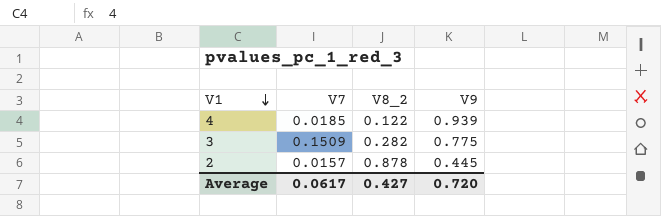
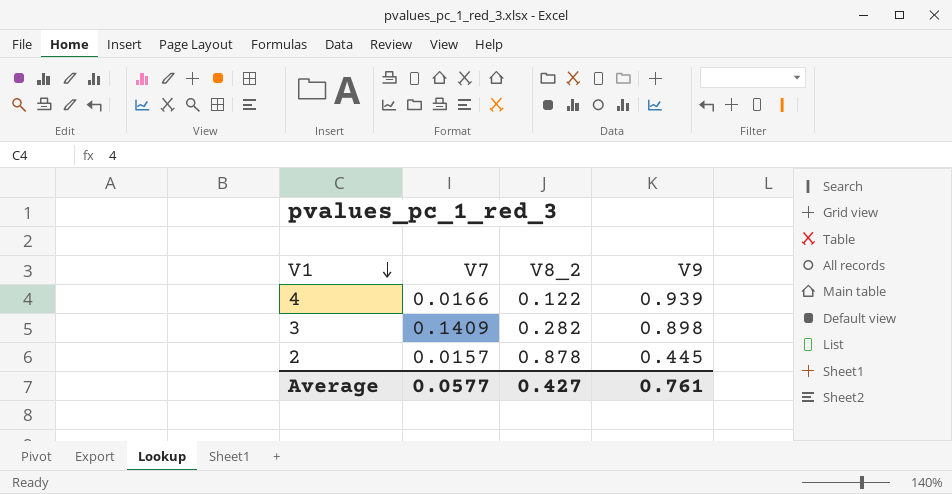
4 | V7: 0.0185 -> 0.0166
3 | V7: 0.1509 -> 0.1409
3 | V9: 0.775 -> 0.898
Average | V7: 0.0617 -> 0.0577
Average | V9: 0.720 -> 0.761

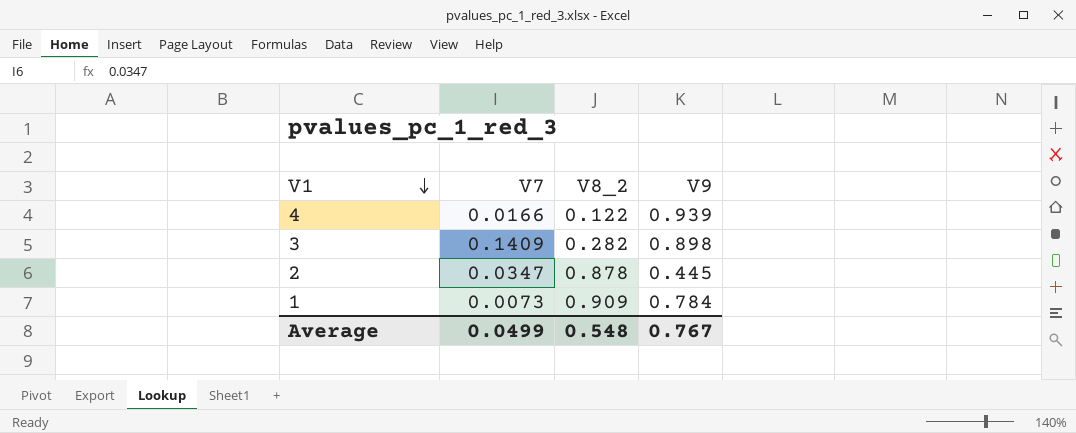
2 | V7: 0.0157 -> 0.0347
row 1: none -> 0.0073 | 0.909 | 0.784
Average | V7: 0.0577 -> 0.0499
Average | V8_2: 0.427 -> 0.548
Average | V9: 0.761 -> 0.767

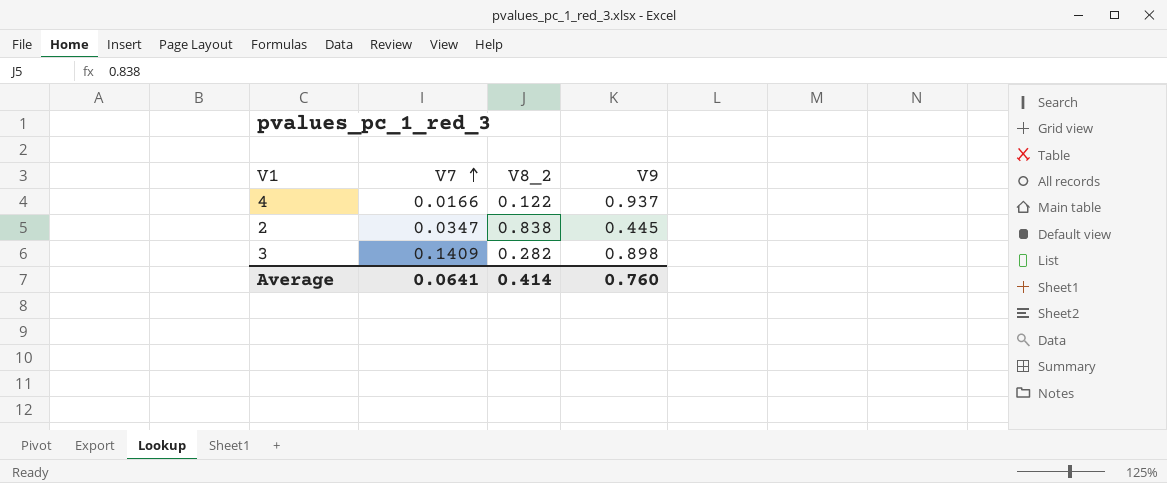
row order: V1 descending -> V7 ascending
row 1: 0.0073 | 0.909 | 0.784 -> none
4 | V9: 0.939 -> 0.937
2 | V8_2: 0.878 -> 0.838
Average | V7: 0.0499 -> 0.0641
Average | V8_2: 0.548 -> 0.414
Average | V9: 0.767 -> 0.760

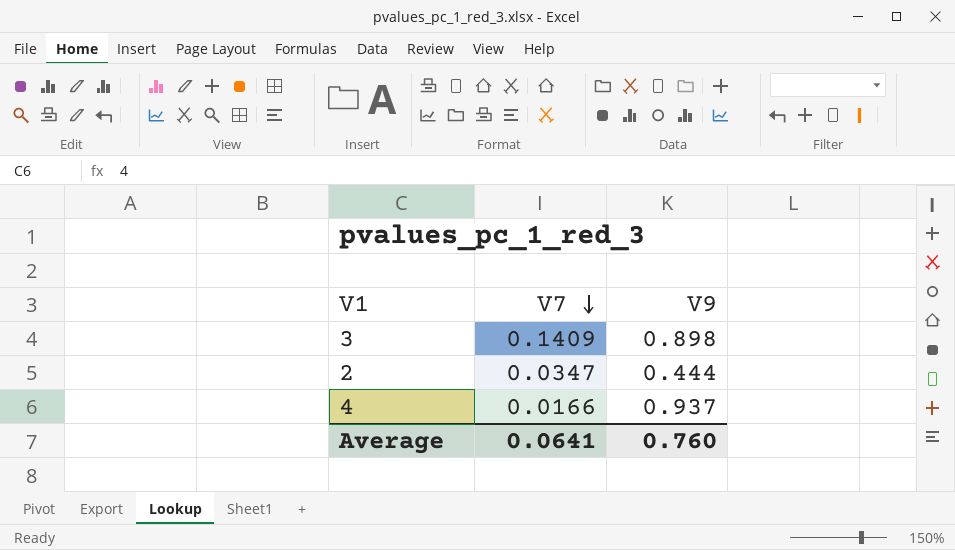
row order: V7 ascending -> V7 descending
column V8_2 | position: 3 -> none
2 | V9: 0.445 -> 0.444

